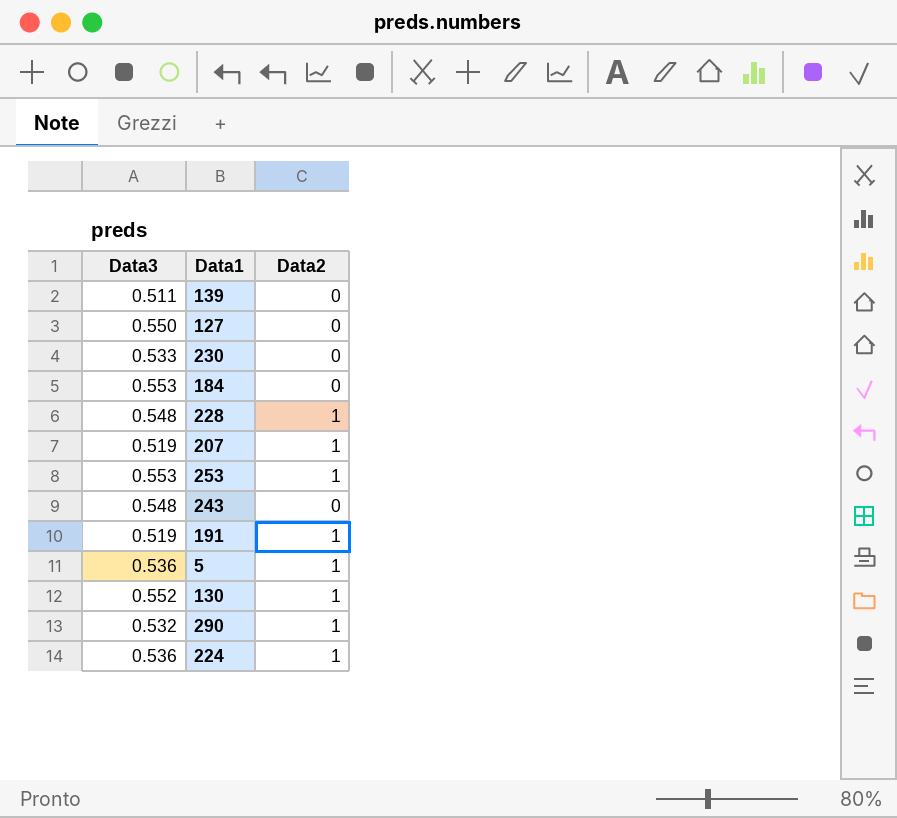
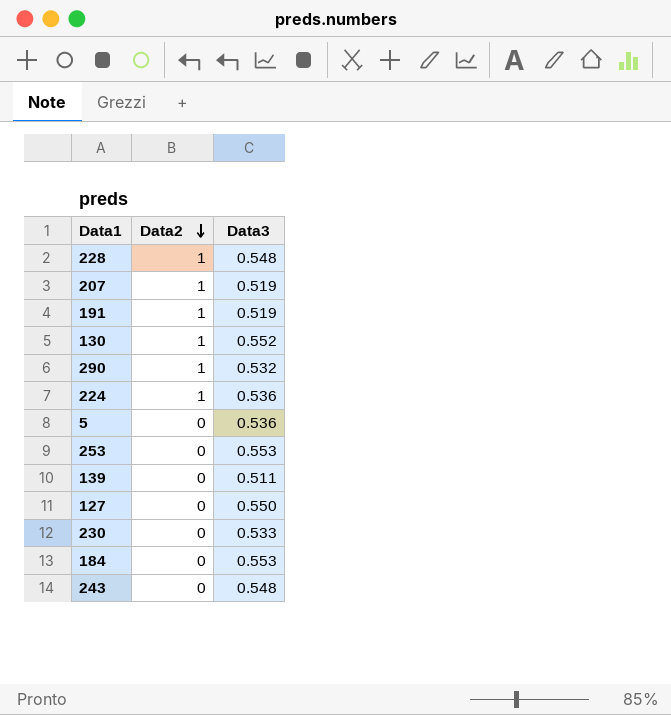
row order: none -> Data2 descending
column Data3 | position: 1 -> 3
5 | Data2: 1 -> 0
253 | Data2: 1 -> 0

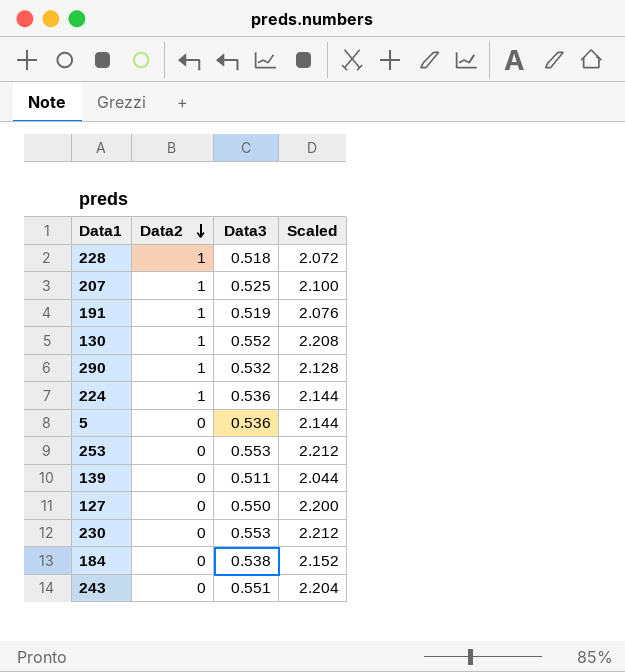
column Scaled | formula: none -> [Data3] * 4
228 | Data3: 0.548 -> 0.518
207 | Data3: 0.519 -> 0.525
230 | Data3: 0.533 -> 0.553
184 | Data3: 0.553 -> 0.538
243 | Data3: 0.548 -> 0.551

